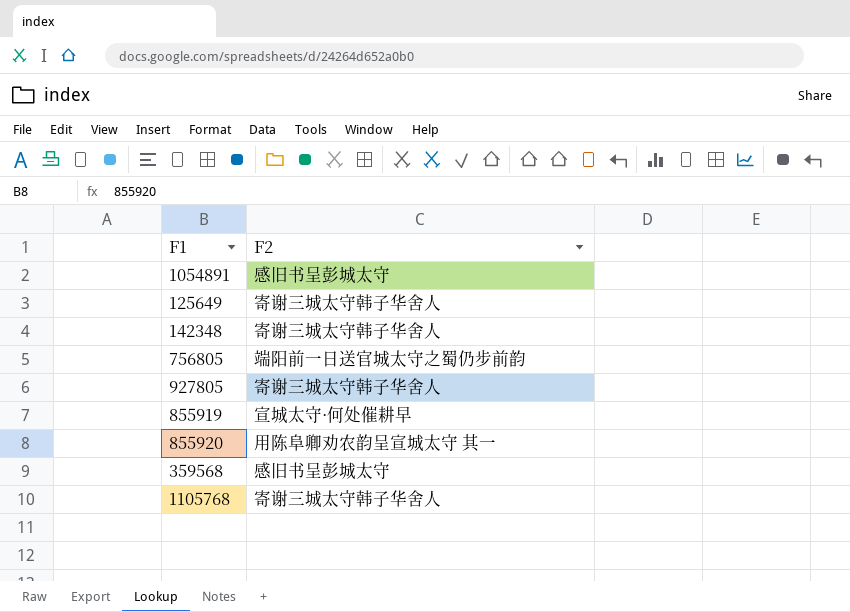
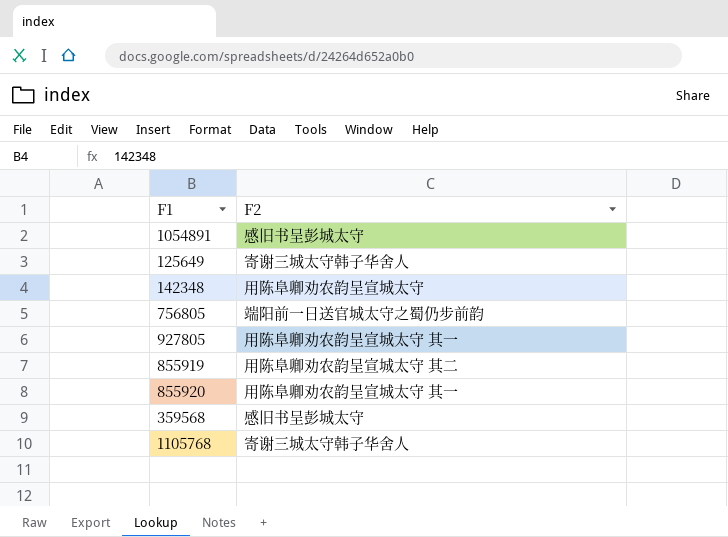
142348 | F2: 寄谢三城太守韩子华舍人 -> 用陈阜卿劝农韵呈宣城太守
927805 | F2: 寄谢三城太守韩子华舍人 -> 用陈阜卿劝农韵呈宣城太守 其一
855919 | F2: 宣城太守·何处催耕早 -> 用陈阜卿劝农韵呈宣城太守 其二

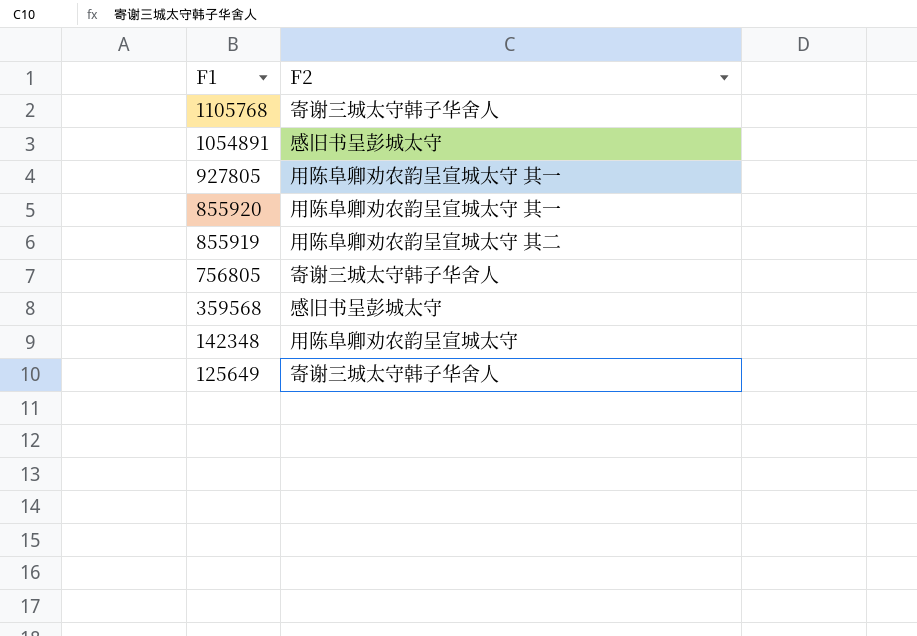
row order: none -> F1 descending
756805 | F2: 端阳前一日送官城太守之蜀仍步前韵 -> 寄谢三城太守韩子华舍人

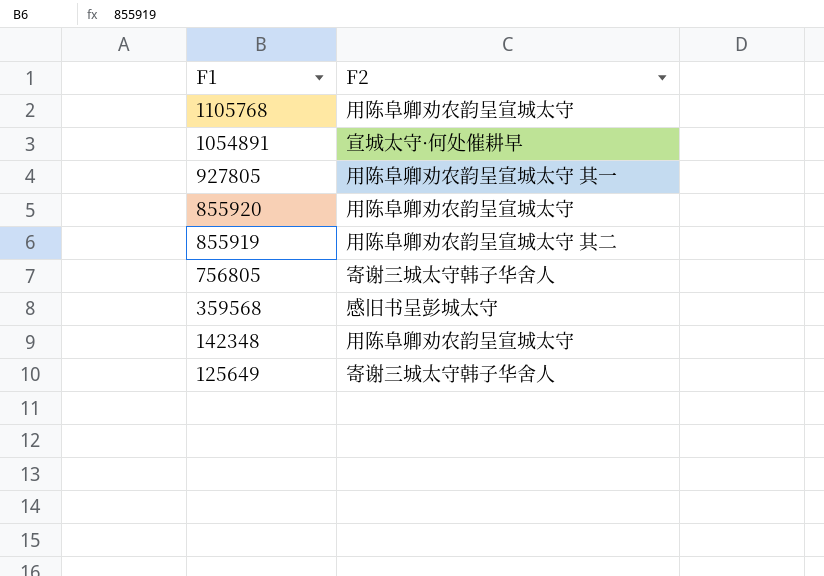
1105768 | F2: 寄谢三城太守韩子华舍人 -> 用陈阜卿劝农韵呈宣城太守
1054891 | F2: 感旧书呈彭城太守 -> 宣城太守·何处催耕早
855920 | F2: 用陈阜卿劝农韵呈宣城太守 其一 -> 用陈阜卿劝农韵呈宣城太守

